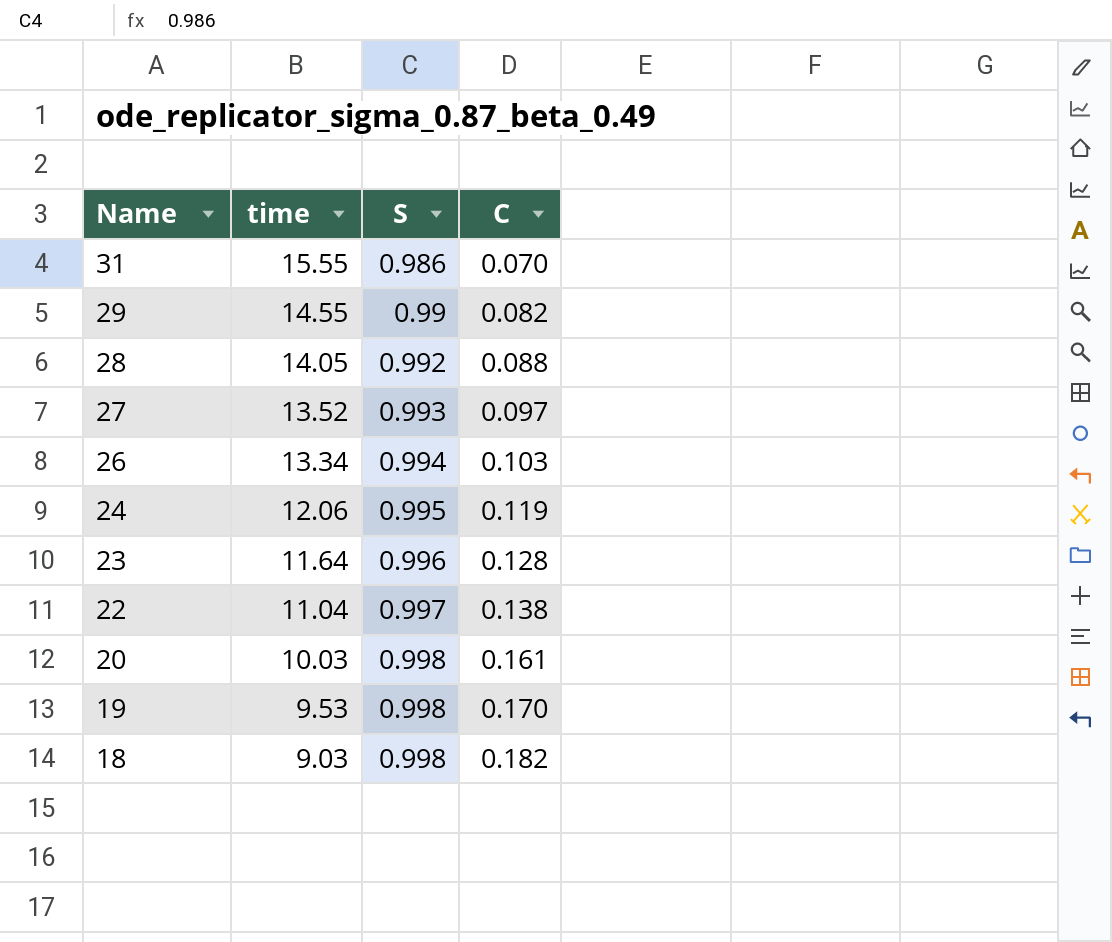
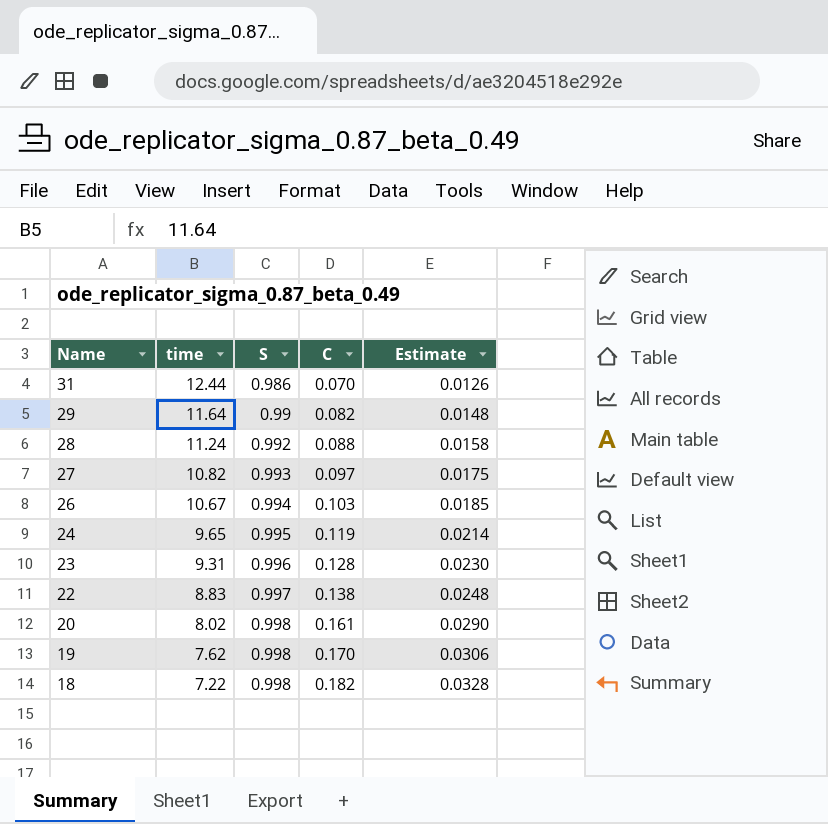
column Estimate | formula: none -> [C] * 0.18
31 | time: 15.55 -> 12.44
29 | time: 14.55 -> 11.64
28 | time: 14.05 -> 11.24
27 | time: 13.52 -> 10.82
26 | time: 13.34 -> 10.67
24 | time: 12.06 -> 9.65
23 | time: 11.64 -> 9.31
22 | time: 11.04 -> 8.83
20 | time: 10.03 -> 8.02
19 | time: 9.53 -> 7.62
18 | time: 9.03 -> 7.22

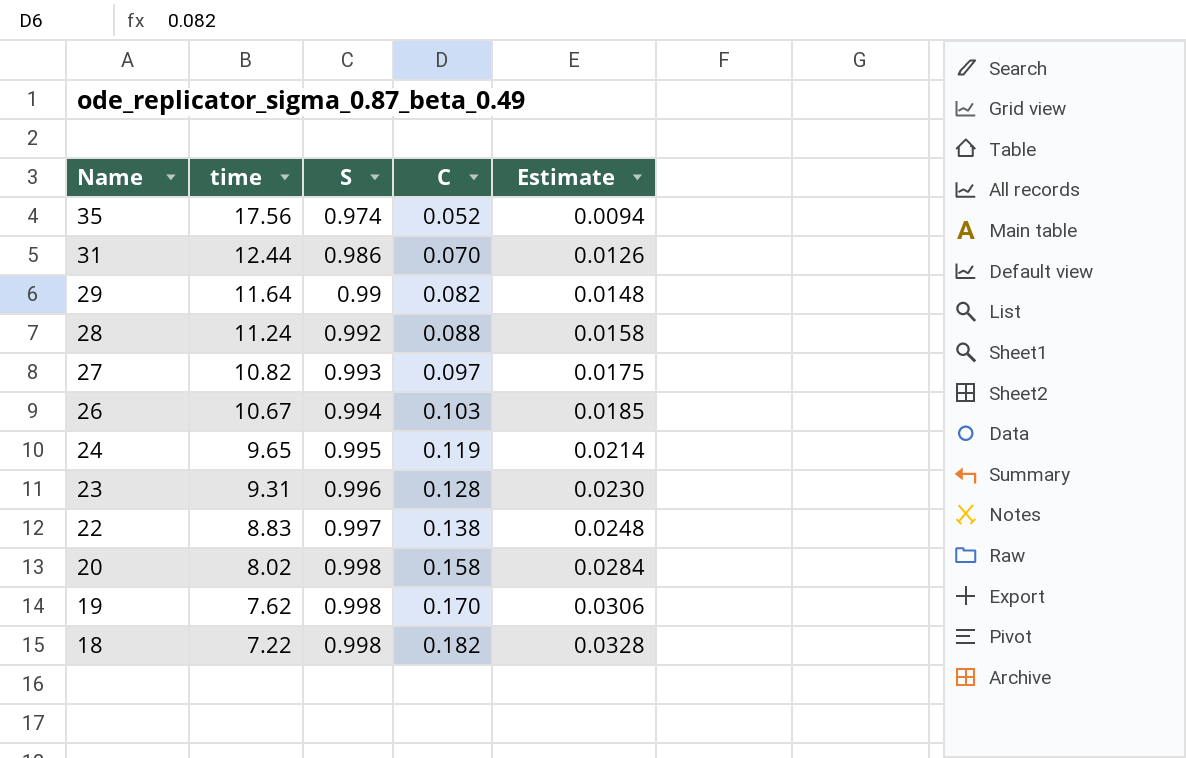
row 35: none -> 17.56 | 0.974 | 0.052 | 0.0094
20 | C: 0.161 -> 0.158
20 | Estimate: 0.0290 -> 0.0284

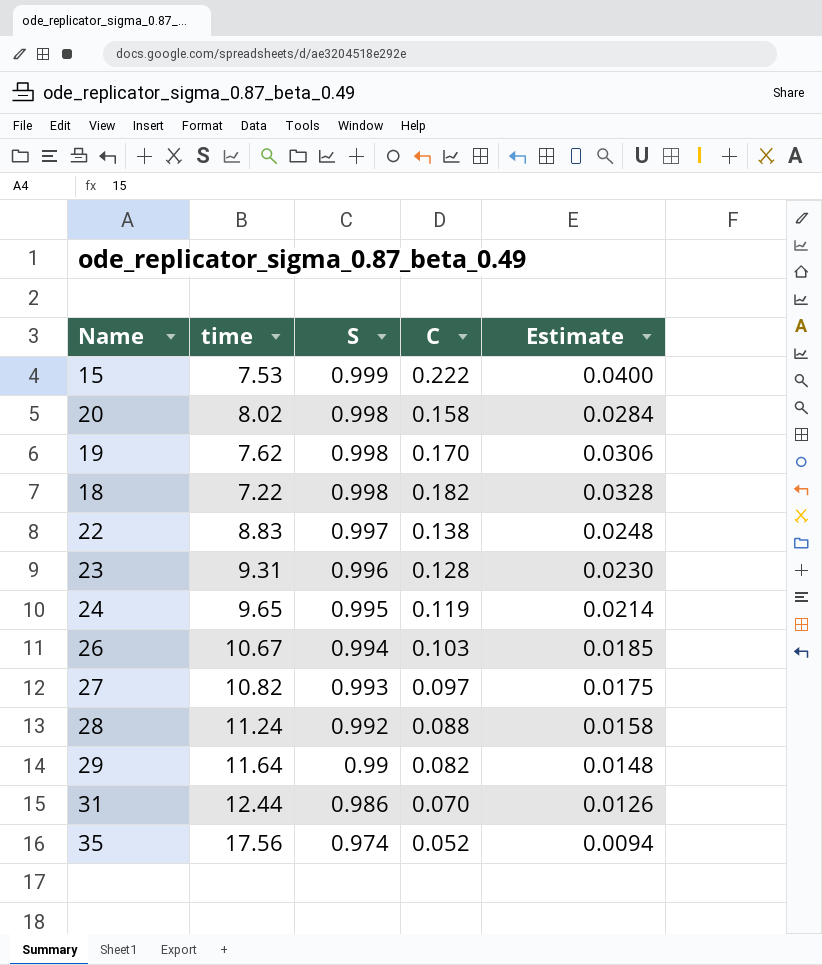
row order: Name descending -> S descending
row 15: none -> 7.53 | 0.999 | 0.222 | 0.0400

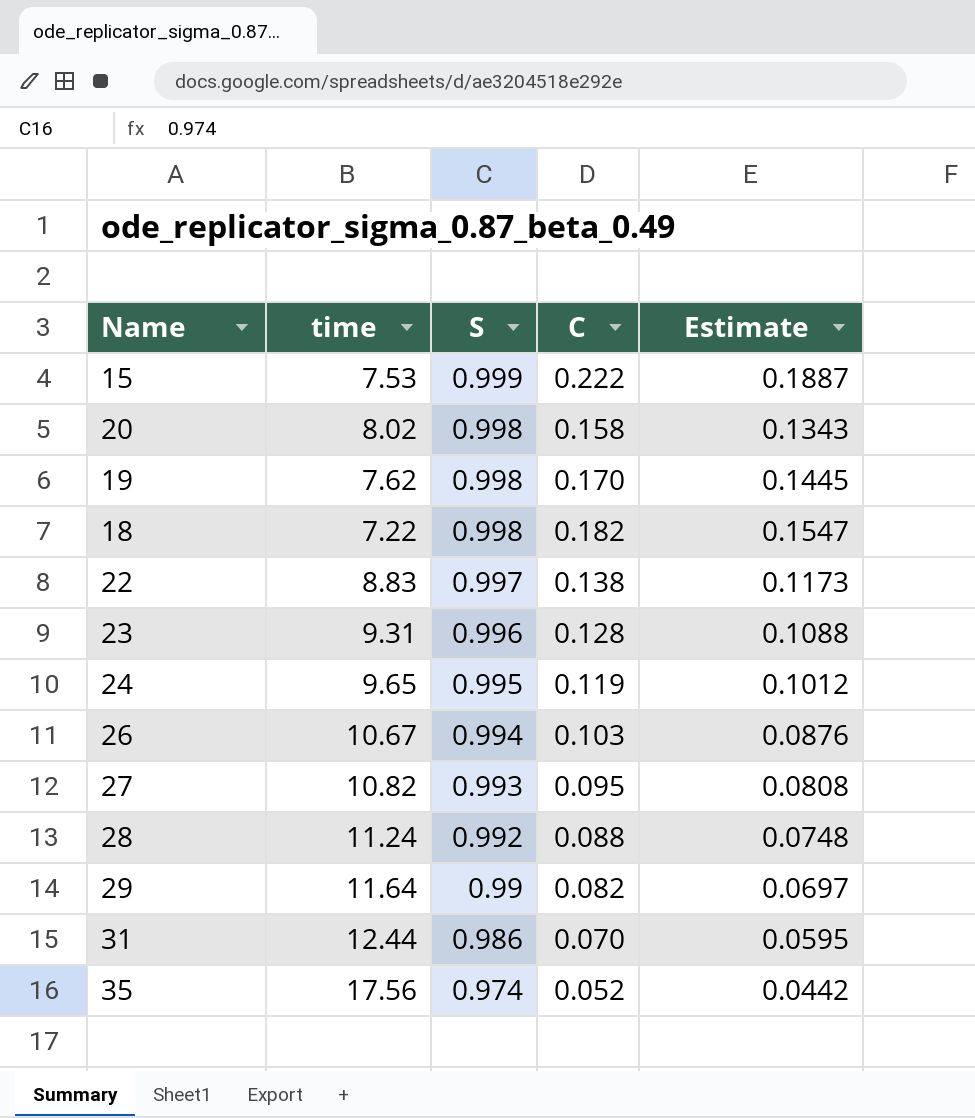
column Estimate | formula: [C] * 0.18 -> [C] * 0.85
27 | C: 0.097 -> 0.095

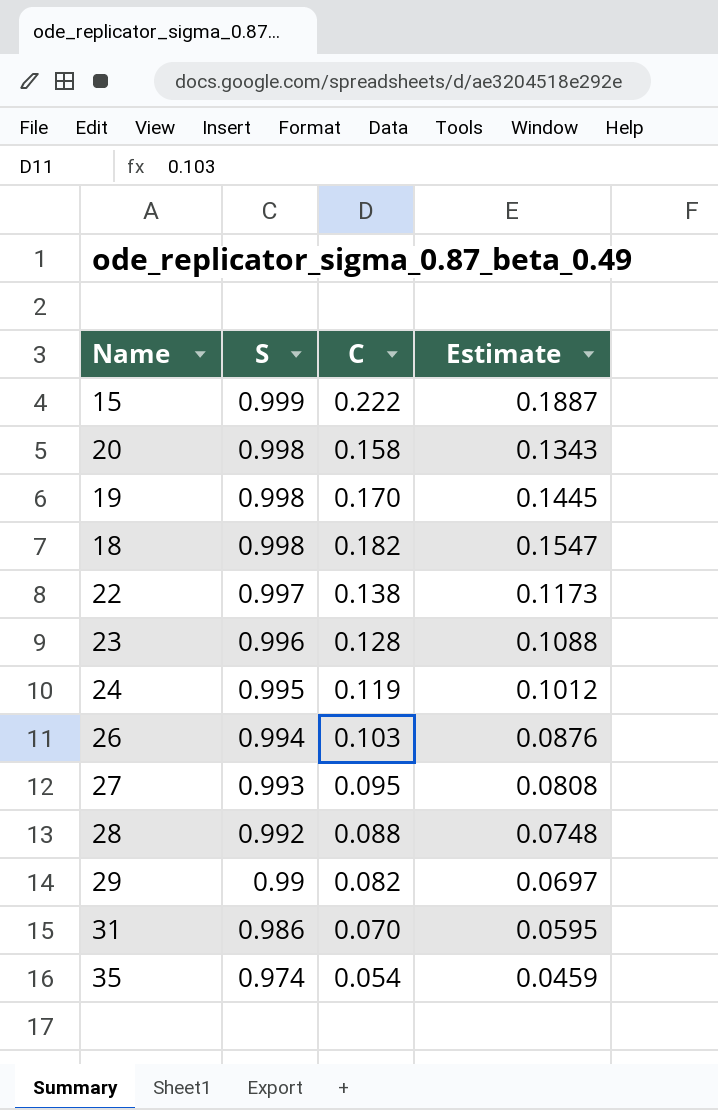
column time | position: 2 -> none
35 | C: 0.052 -> 0.054
35 | Estimate: 0.0442 -> 0.0459

